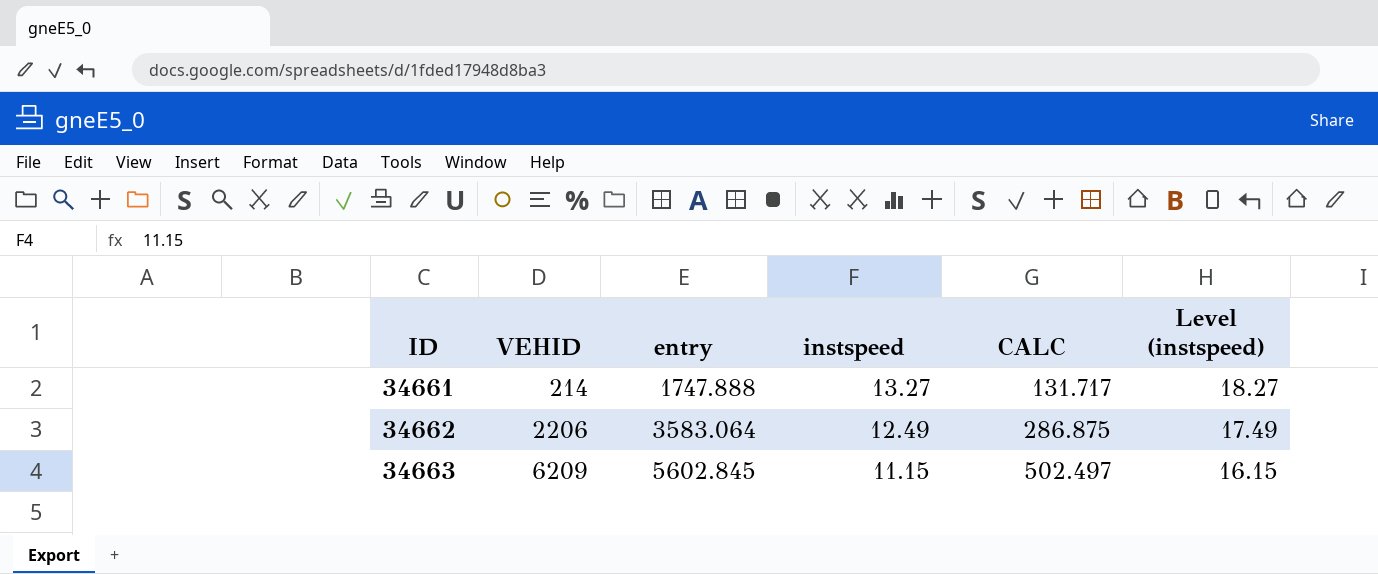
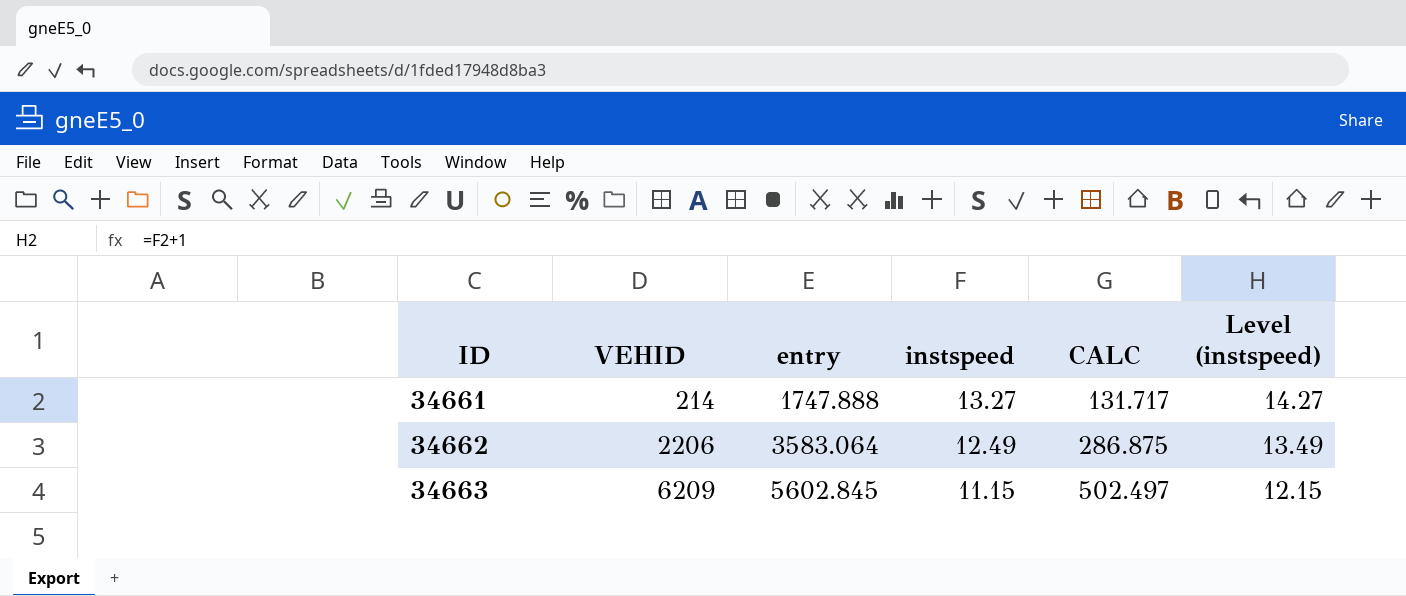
column Level (instspeed) | formula: [instspeed] + 5 -> [instspeed] + 1

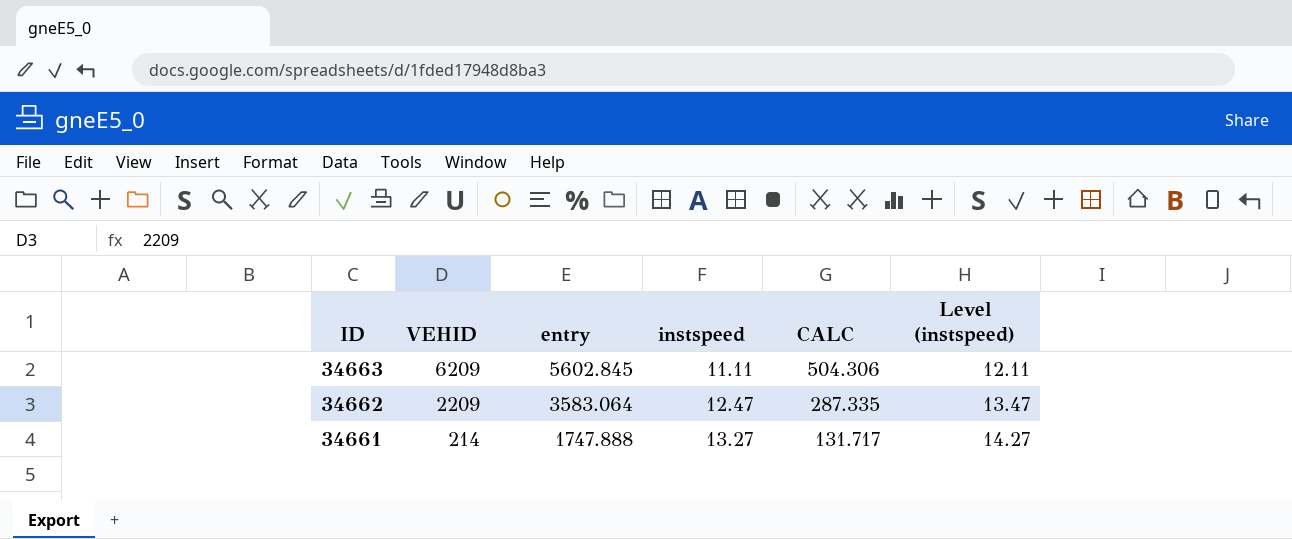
row order: ID ascending -> ID descending
34663 | instspeed: 11.15 -> 11.11
34663 | CALC: 502.497 -> 504.306
34663 | Level (instspeed): 12.15 -> 12.11
34662 | VEHID: 2206 -> 2209
34662 | instspeed: 12.49 -> 12.47
34662 | CALC: 286.875 -> 287.335
34662 | Level (instspeed): 13.49 -> 13.47

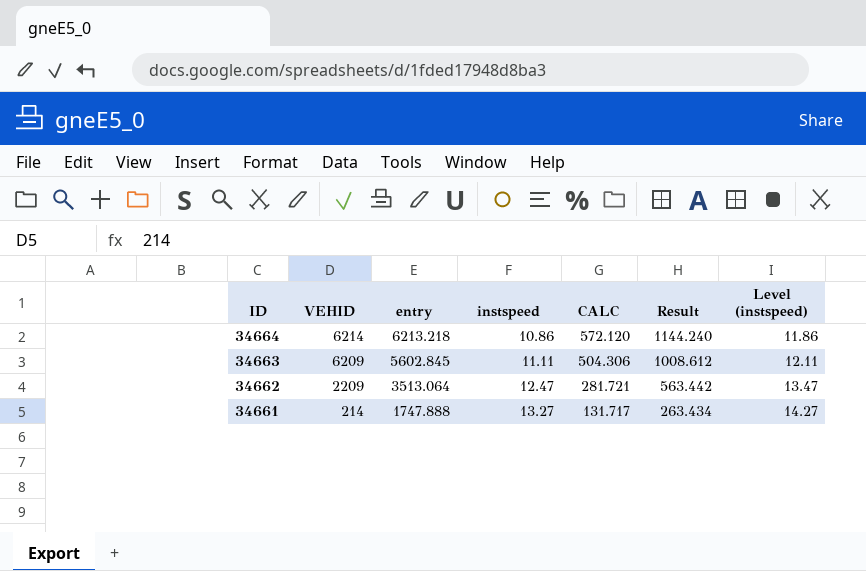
column Result | formula: none -> [CALC] * 2
row 34664: none -> 6214 | 6213.218 | 10.86 | 572.120 | 1144.240 | 11.86
34662 | entry: 3583.064 -> 3513.064
34662 | CALC: 287.335 -> 281.721

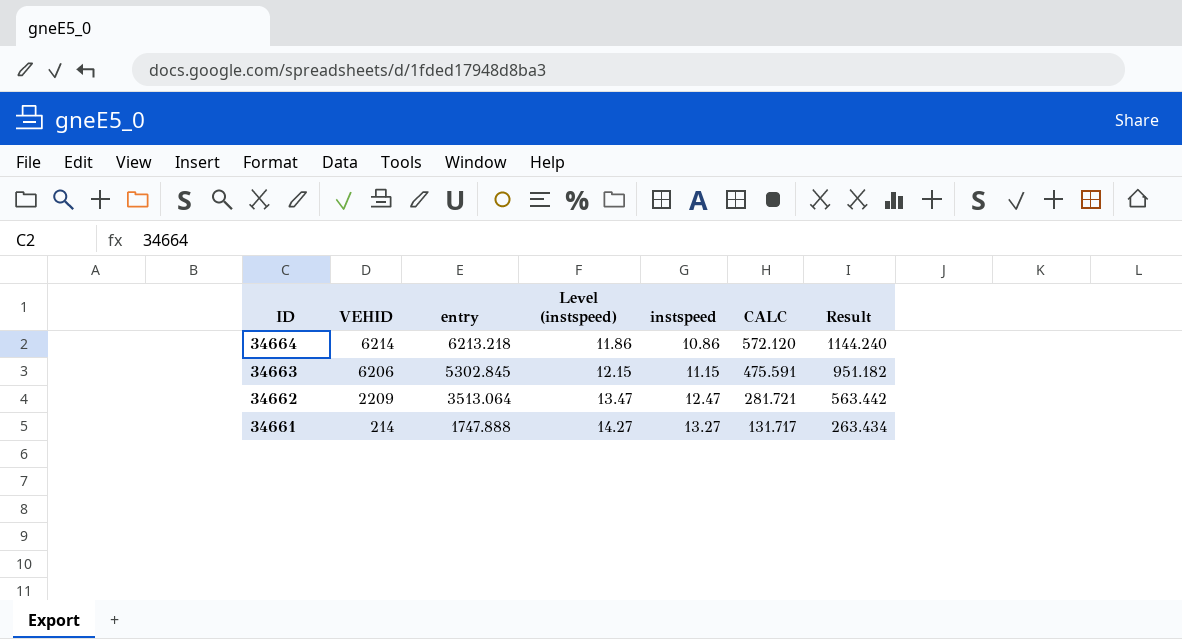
column Level (instspeed) | position: 7 -> 4
34663 | VEHID: 6209 -> 6206
34663 | entry: 5602.845 -> 5302.845
34663 | Level (instspeed): 12.11 -> 12.15
34663 | instspeed: 11.11 -> 11.15
34663 | CALC: 504.306 -> 475.591
34663 | Result: 1008.612 -> 951.182

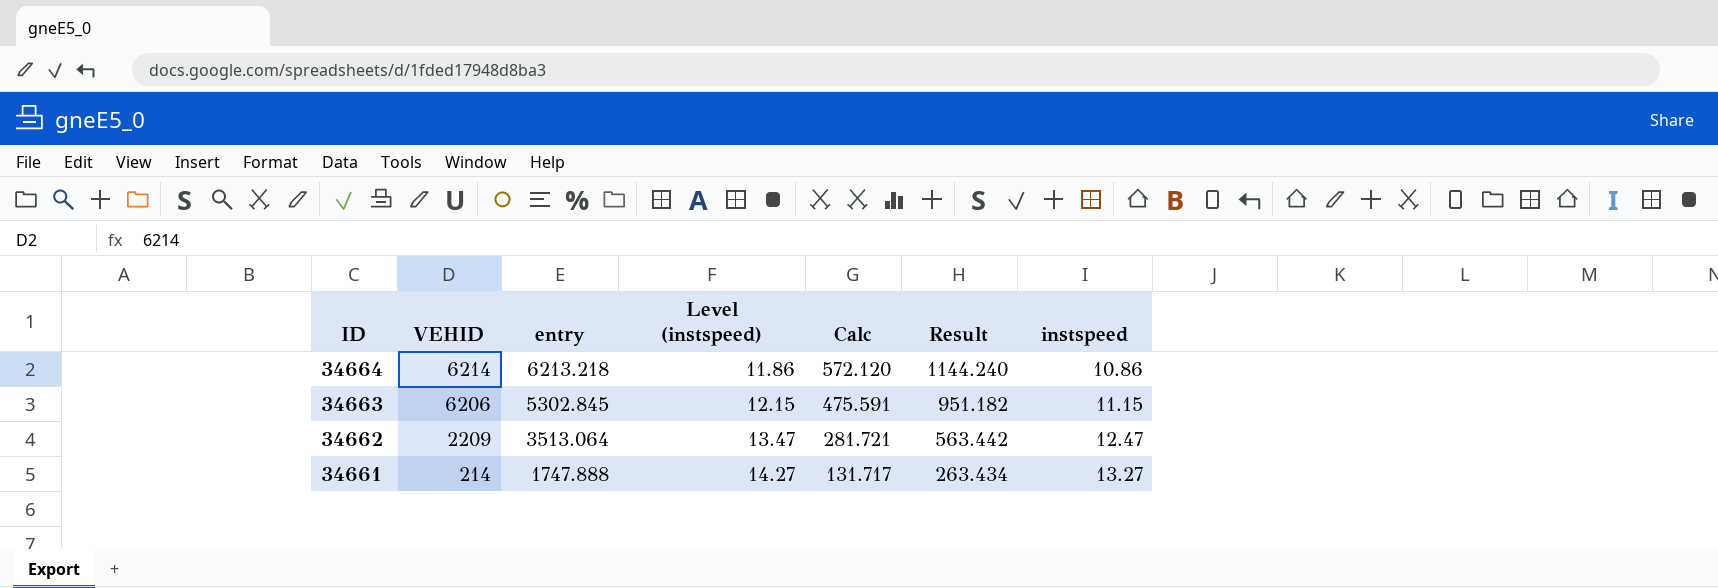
column name: CALC -> Calc
column instspeed | position: 5 -> 7

